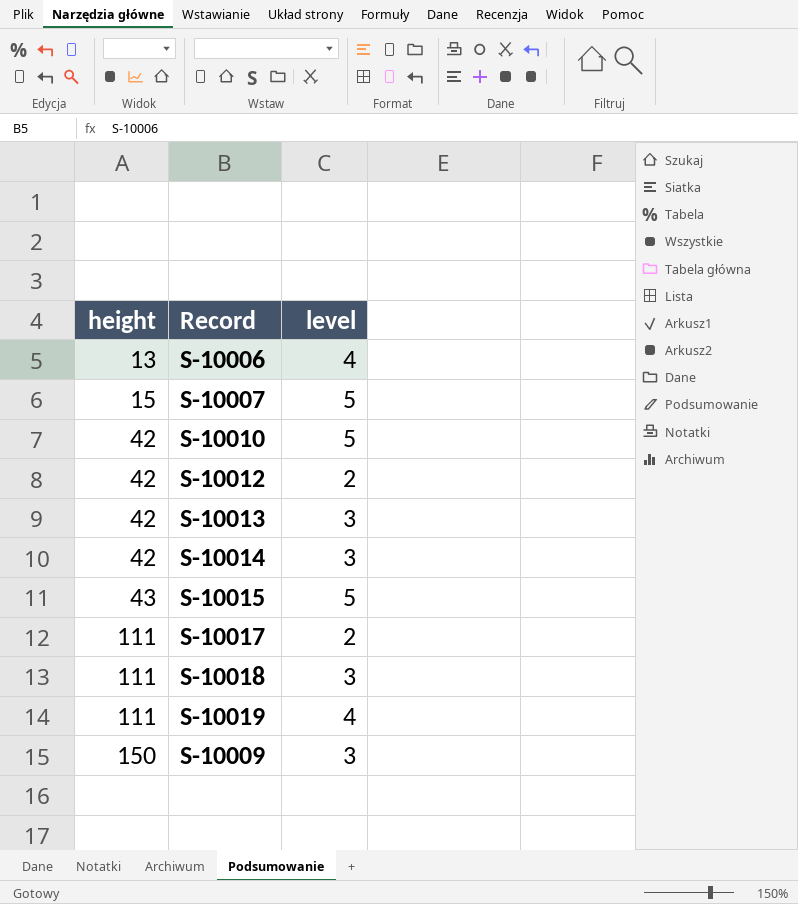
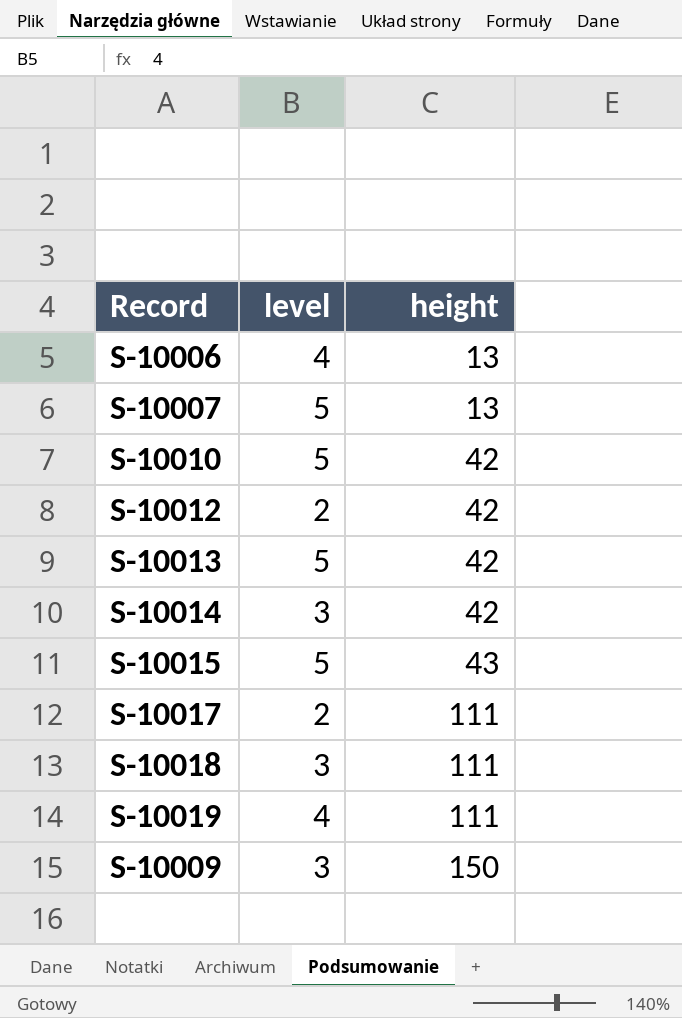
column height | position: 1 -> 3
S-10007 | height: 15 -> 13
S-10013 | level: 3 -> 5

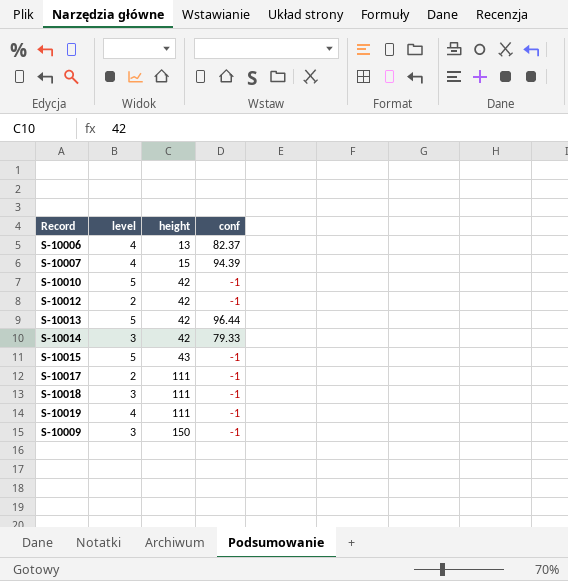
column conf | position: none -> 4
S-10007 | level: 5 -> 4
S-10007 | height: 13 -> 15

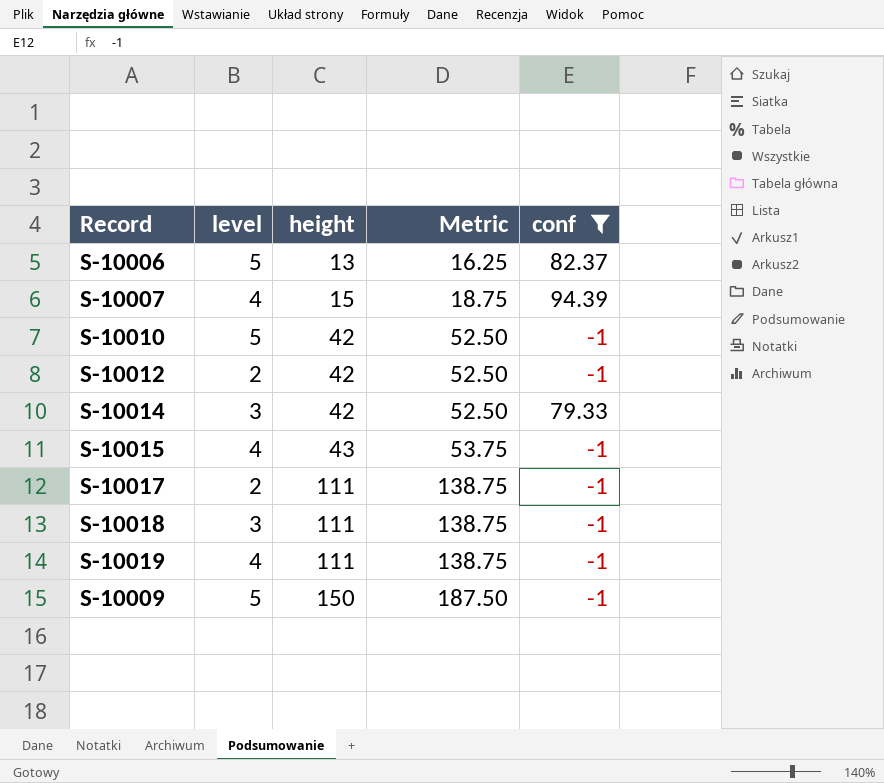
filter: none -> conf != 96.44
column Metric | formula: none -> [height] * 1.25
S-10006 | level: 4 -> 5
S-10015 | level: 5 -> 4
S-10009 | level: 3 -> 5

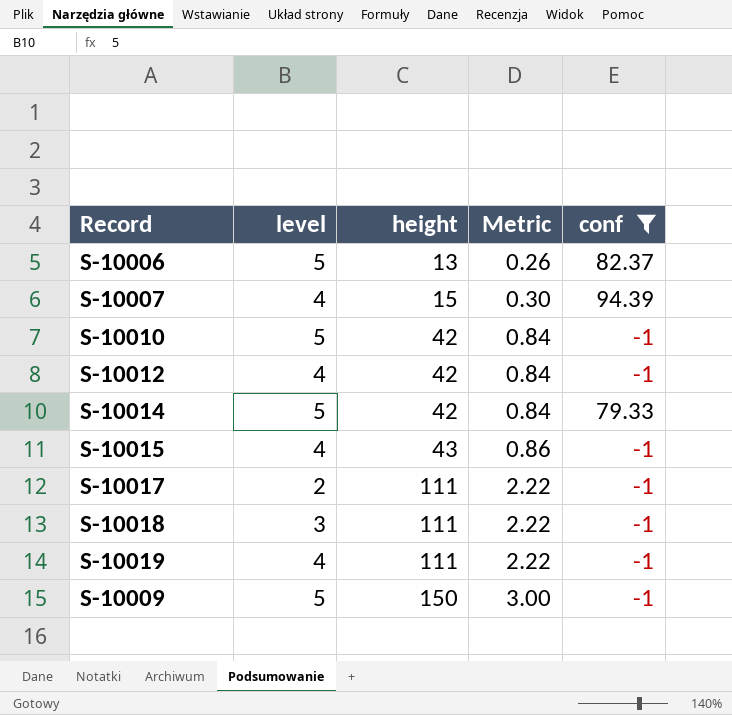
column Metric | formula: [height] * 1.25 -> [height] * 0.02
S-10012 | level: 2 -> 4
S-10014 | level: 3 -> 5

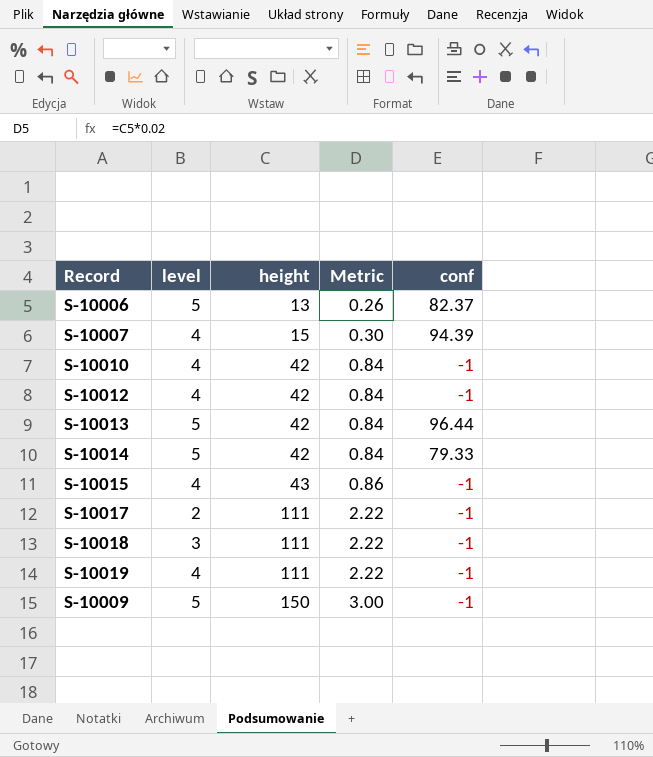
filter: conf != 96.44 -> none
S-10010 | level: 5 -> 4

